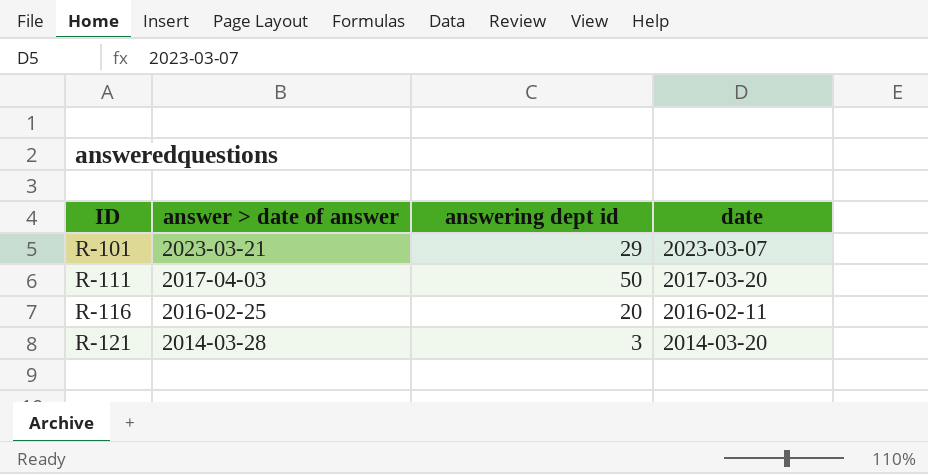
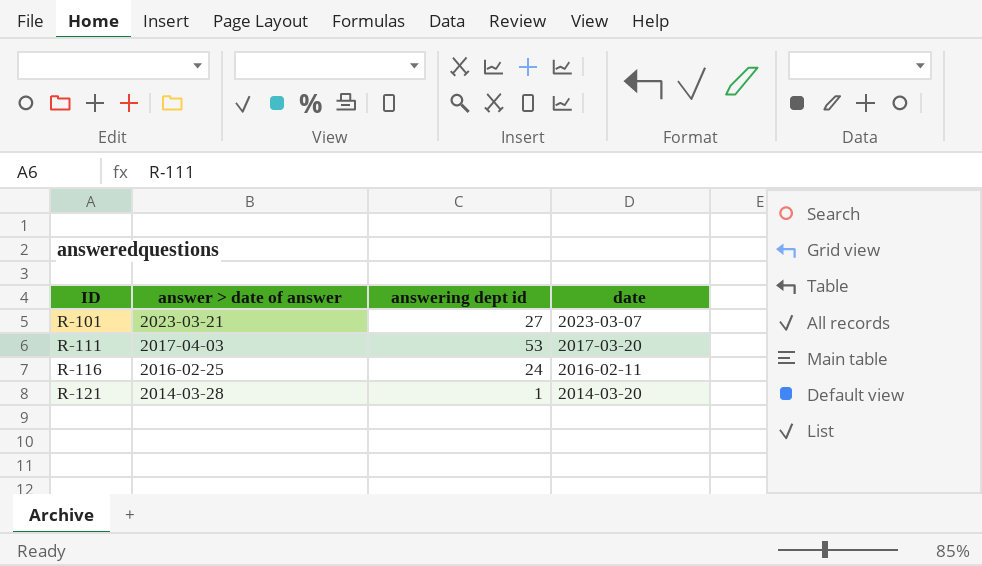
R-101 | answering dept id: 29 -> 27
R-111 | answering dept id: 50 -> 53
R-116 | answering dept id: 20 -> 24
R-121 | answering dept id: 3 -> 1

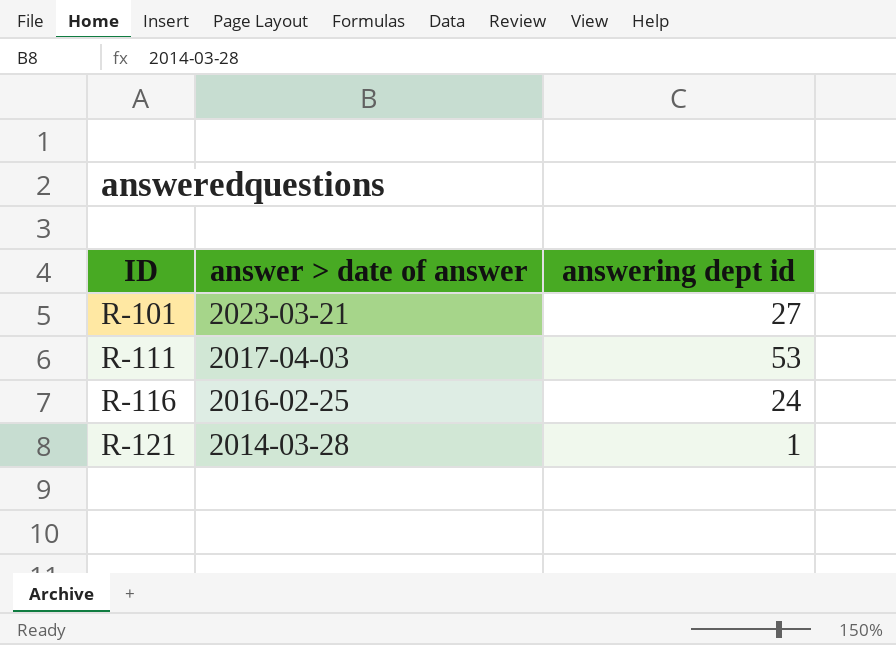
column date | position: 4 -> none

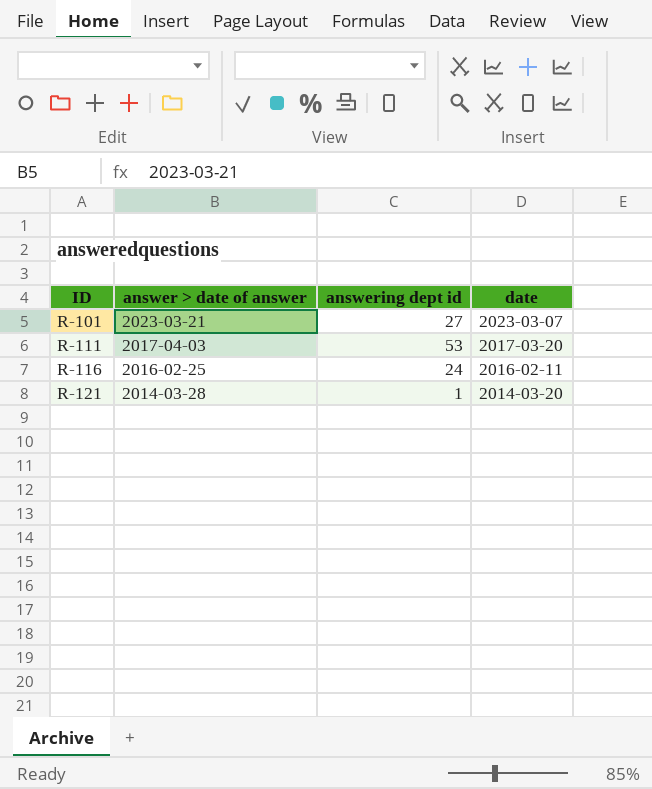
column date | position: none -> 4

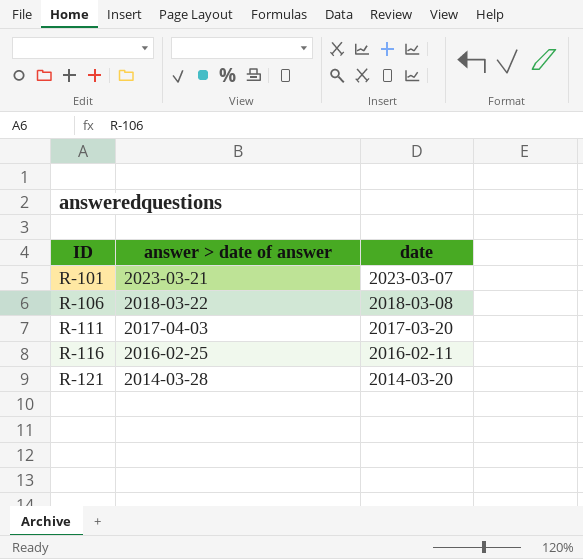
column answering dept id | position: 3 -> none
row R-106: none -> 2018-03-22 | 2018-03-08

